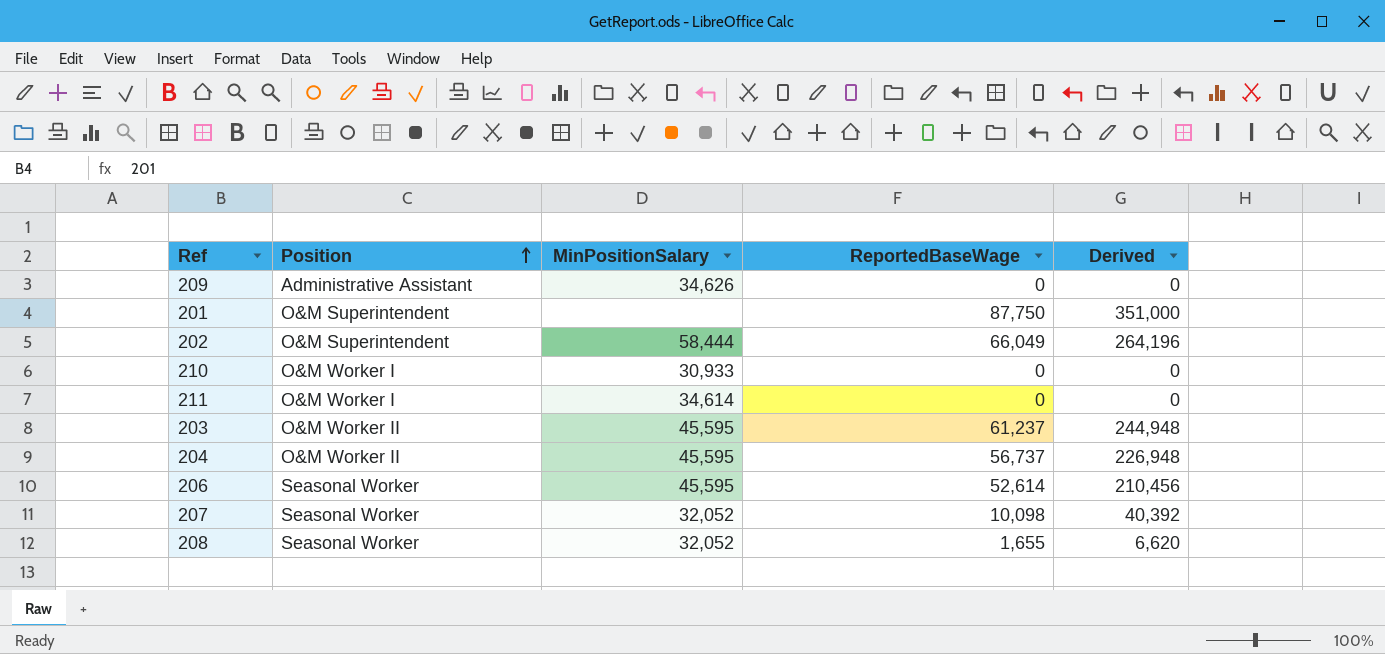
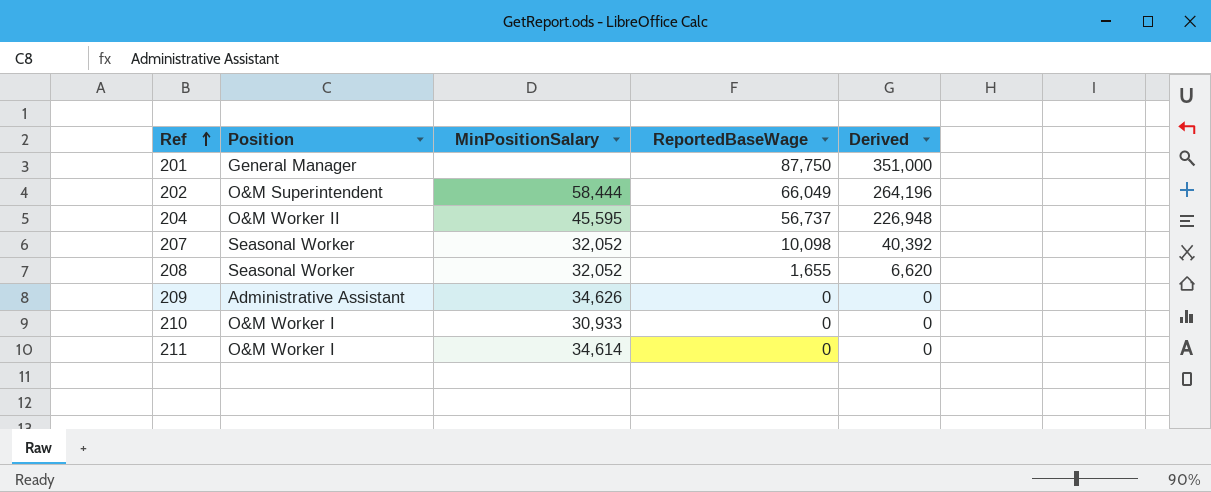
row order: Position ascending -> Ref ascending
row 203: O&M Worker II | 45,595 | 61,237 | 244,948 -> none
row 206: Seasonal Worker | 45,595 | 52,614 | 210,456 -> none
201 | Position: O&M Superintendent -> General Manager

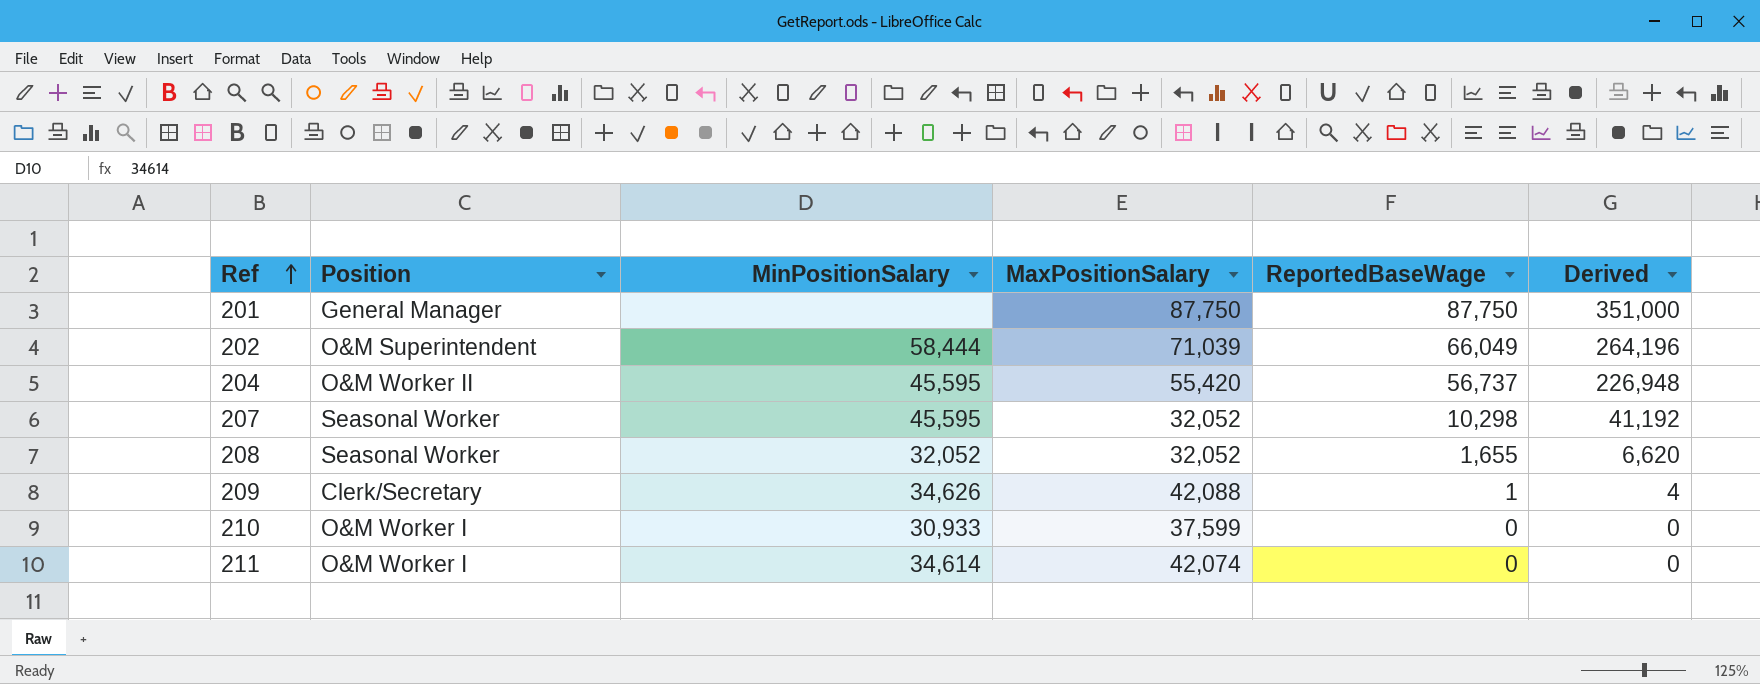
column MaxPositionSalary | position: none -> 4
207 | MinPositionSalary: 32,052 -> 45,595
207 | ReportedBaseWage: 10,098 -> 10,298
207 | Derived: 40,392 -> 41,192
209 | Position: Administrative Assistant -> Clerk/Secretary
209 | ReportedBaseWage: 0 -> 1
209 | Derived: 0 -> 4

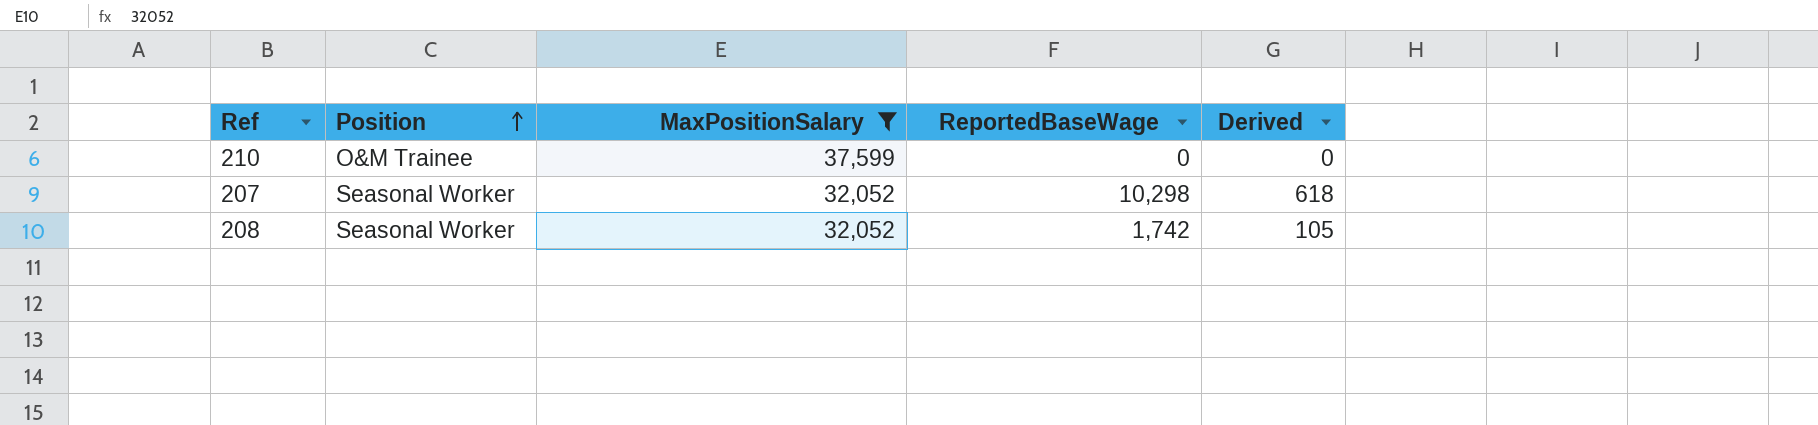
filter: none -> MaxPositionSalary <= 37,599
row order: Ref ascending -> Position ascending
column MinPositionSalary | position: 3 -> none
column Derived | formula: [ReportedBaseWage] * 4 -> [ReportedBaseWage] * 0.06
210 | Position: O&M Worker I -> O&M Trainee
208 | ReportedBaseWage: 1,655 -> 1,742

